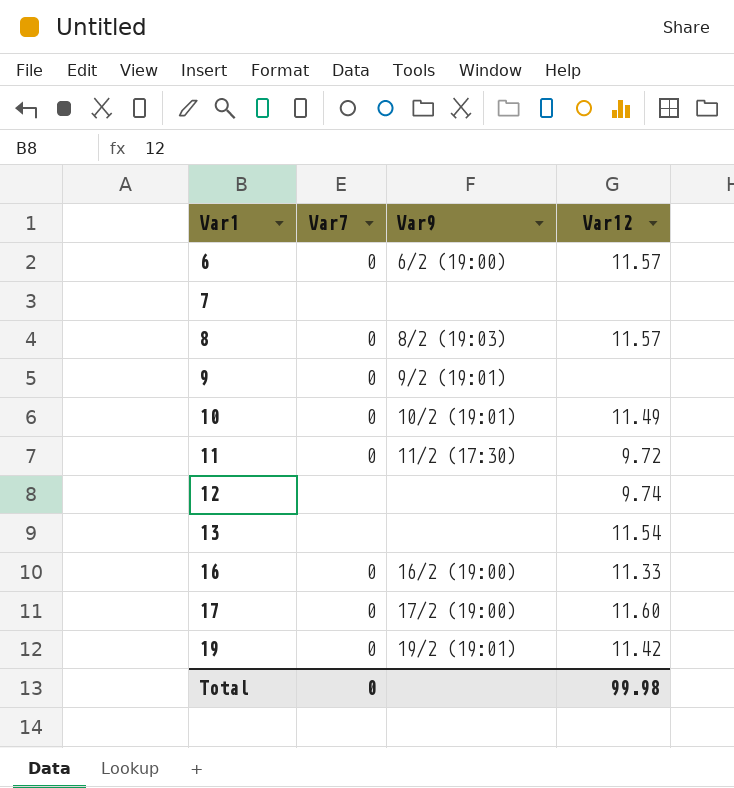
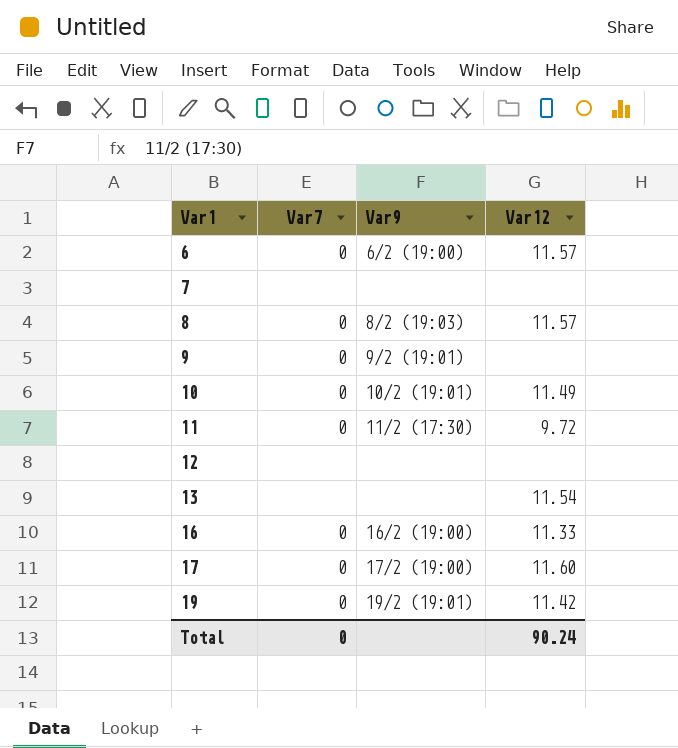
12 | Var12: 9.74 -> none
Total | Var12: 99.98 -> 90.24

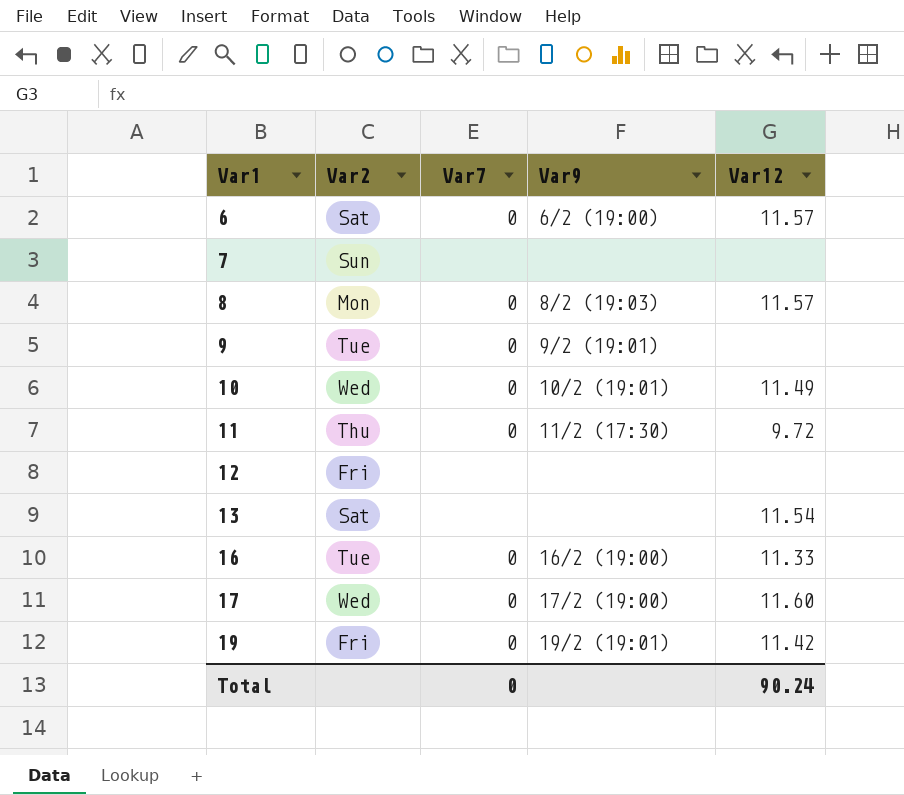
column Var2 | position: none -> 2

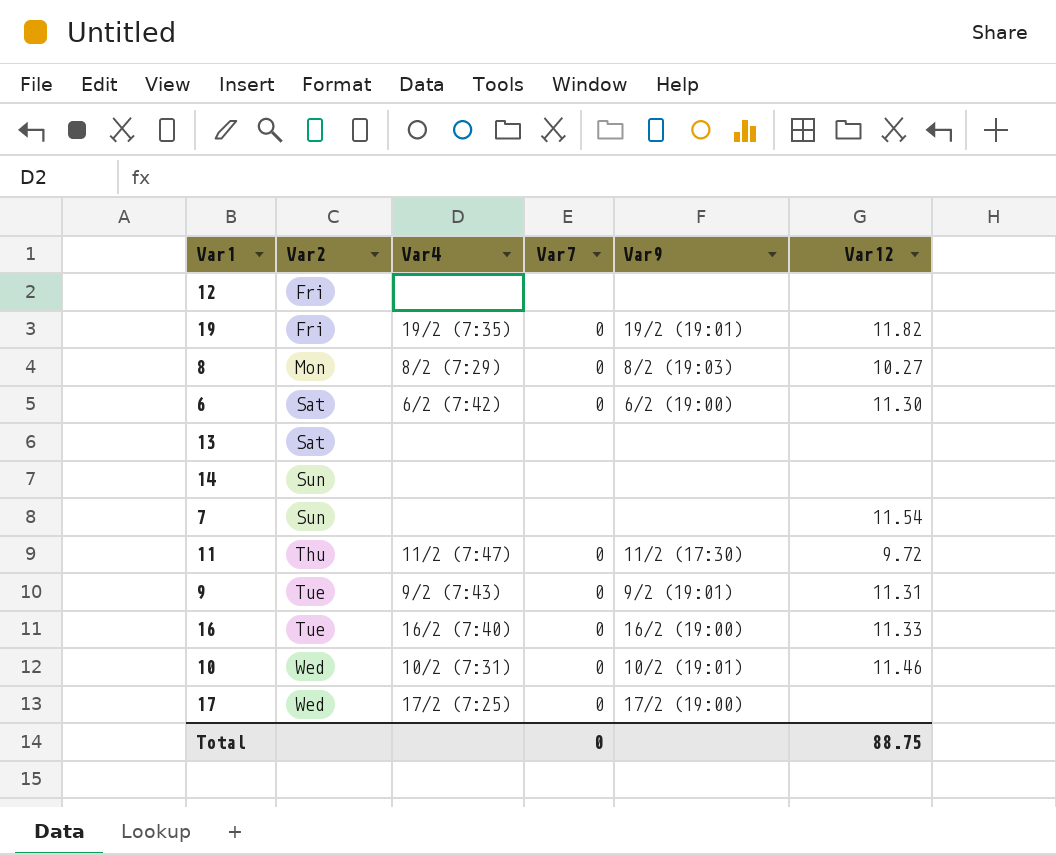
row order: Var1 ascending -> Var2 ascending
column Var4 | position: none -> 3
19 | Var12: 11.42 -> 11.82
8 | Var12: 11.57 -> 10.27
6 | Var12: 11.57 -> 11.30
13 | Var12: 11.54 -> none
row 14: none -> Sun | none | none | none | none
7 | Var12: none -> 11.54
9 | Var12: none -> 11.31
10 | Var12: 11.49 -> 11.46
17 | Var12: 11.60 -> none
Total | Var12: 90.24 -> 88.75

